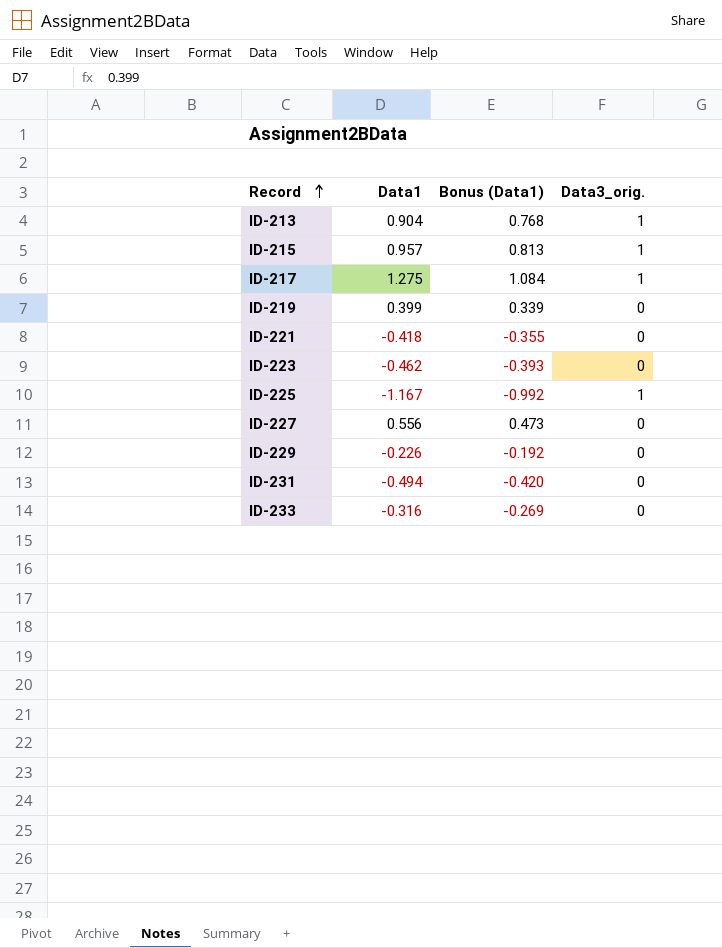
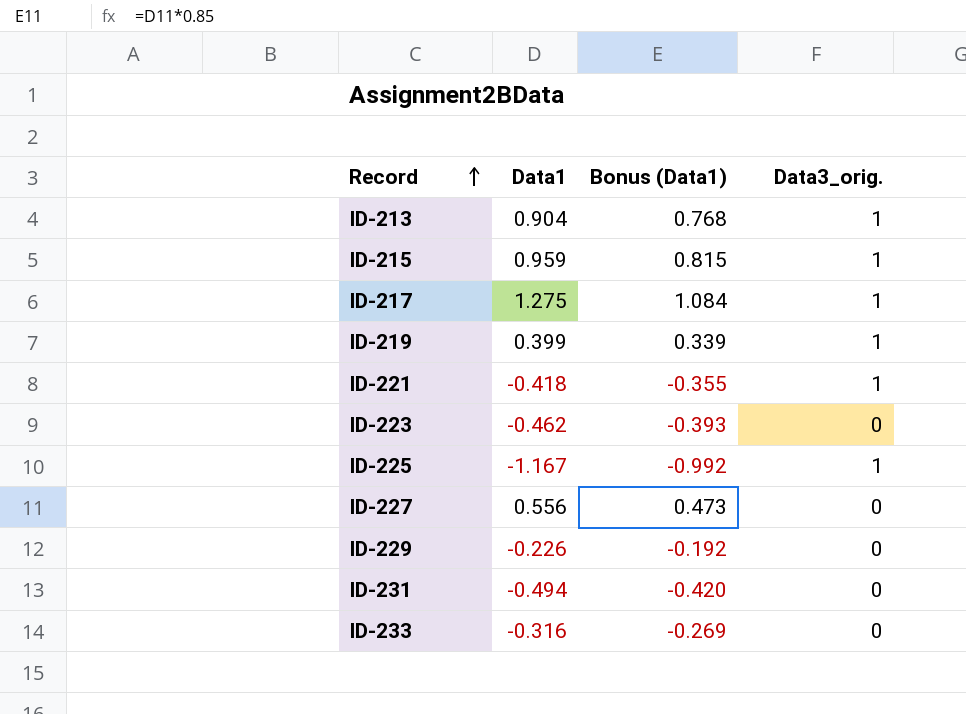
ID-215 | Data1: 0.957 -> 0.959
ID-215 | Bonus (Data1): 0.813 -> 0.815
ID-219 | Data3_orig.: 0 -> 1
ID-221 | Data3_orig.: 0 -> 1

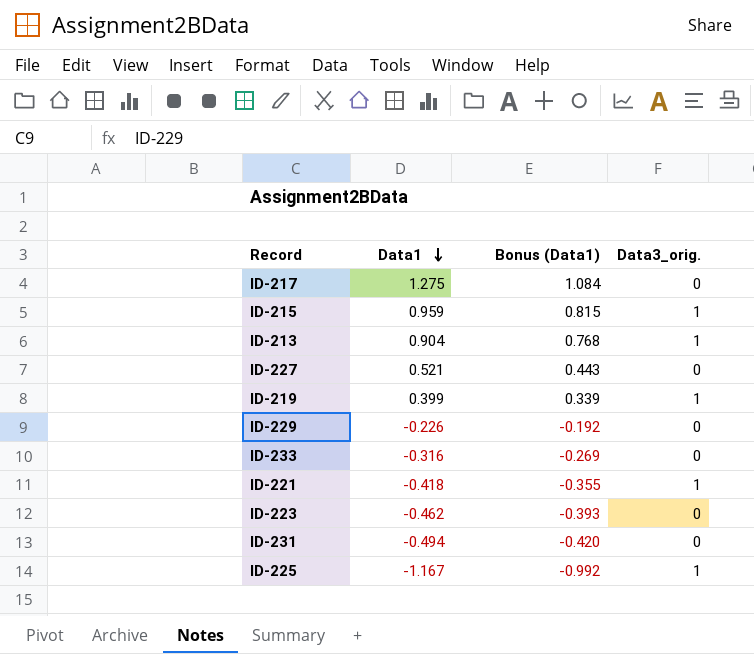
row order: Record ascending -> Data1 descending
ID-217 | Data3_orig.: 1 -> 0
ID-227 | Data1: 0.556 -> 0.521
ID-227 | Bonus (Data1): 0.473 -> 0.443

